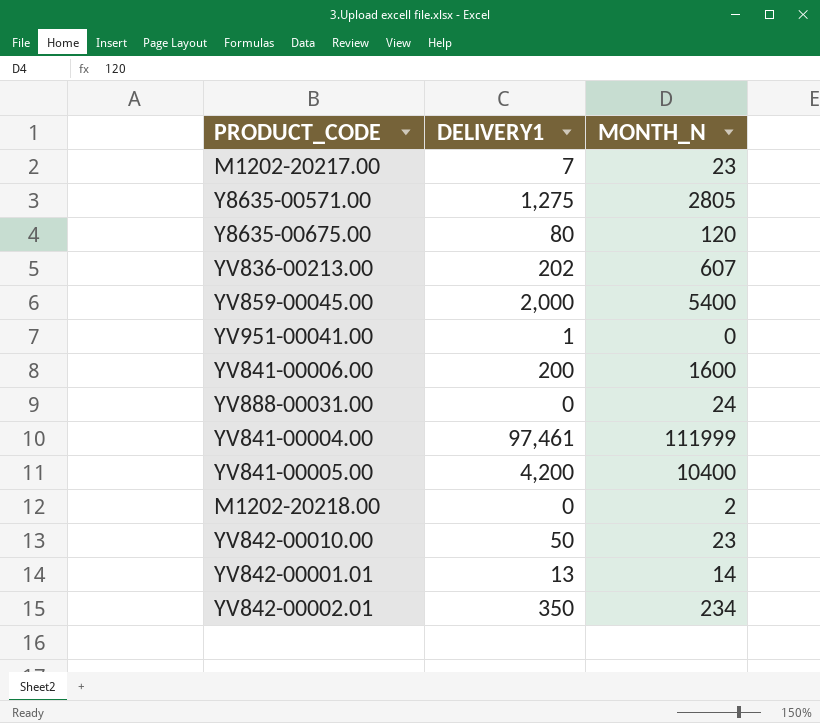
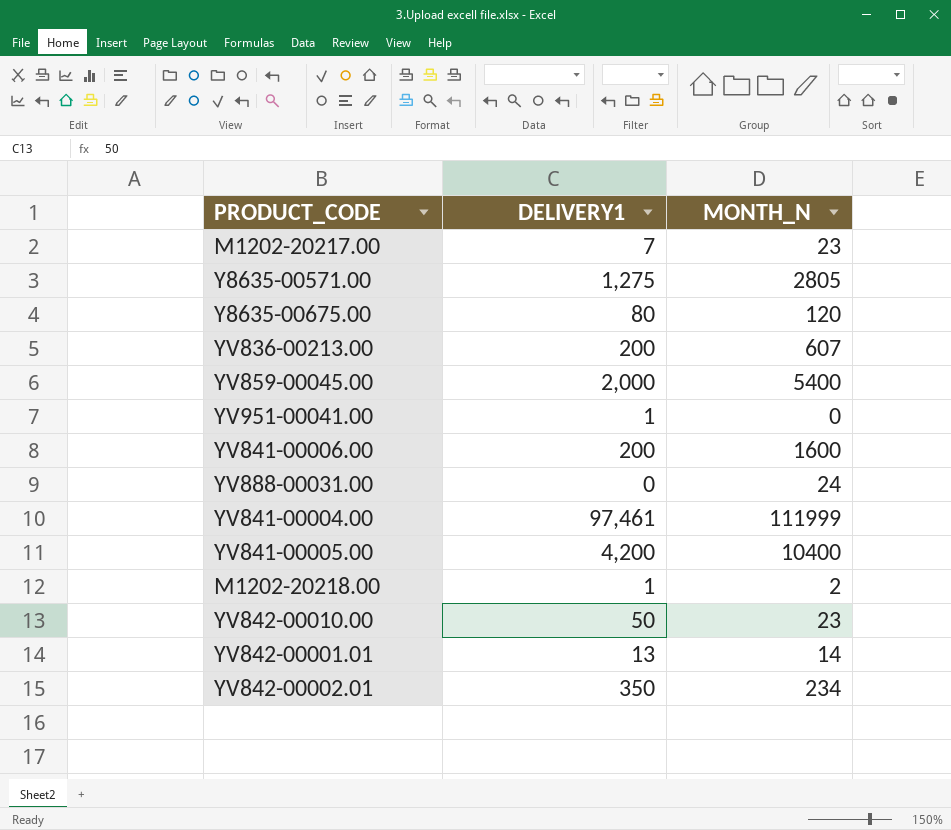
YV836-00213.00 | DELIVERY1: 202 -> 200
M1202-20218.00 | DELIVERY1: 0 -> 1

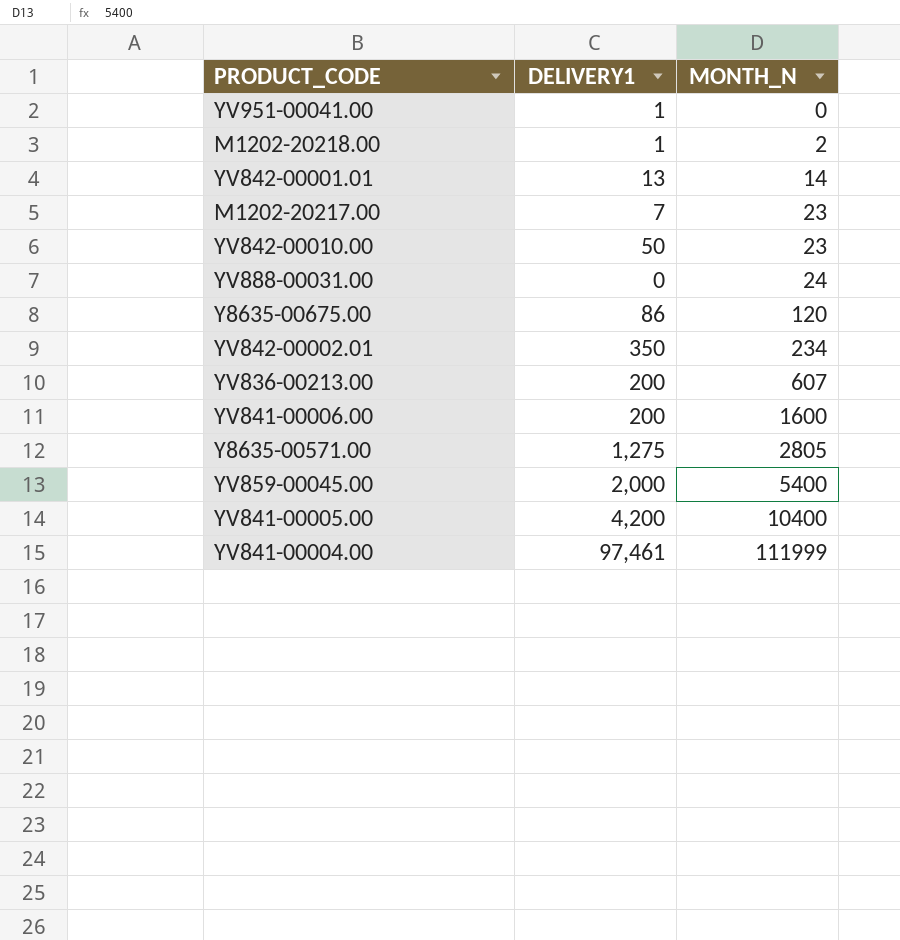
row order: none -> MONTH_N ascending
Y8635-00675.00 | DELIVERY1: 80 -> 86

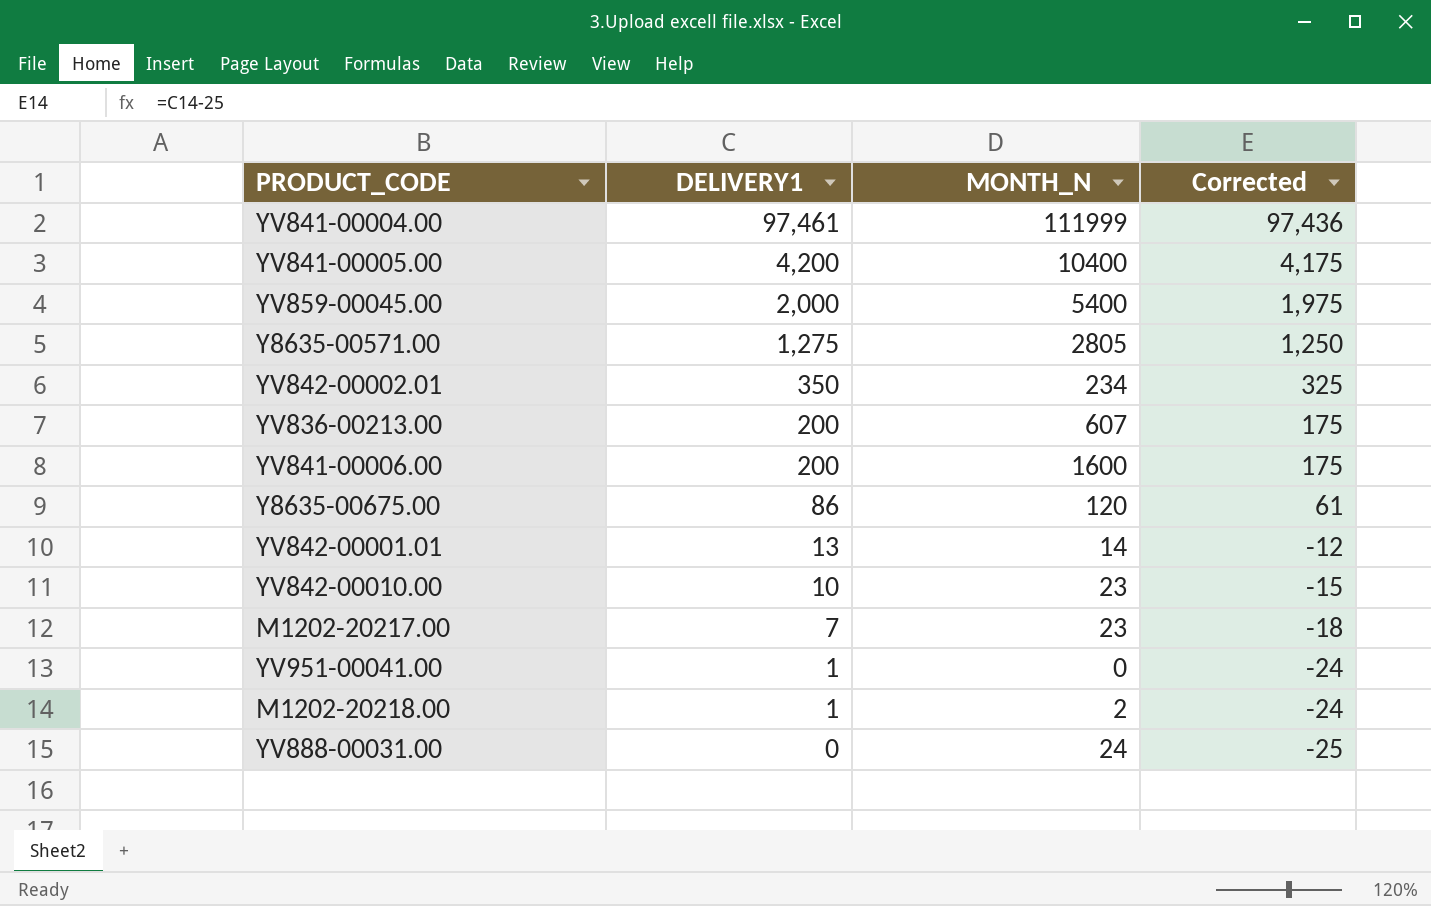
row order: MONTH_N ascending -> DELIVERY1 descending
column Corrected | formula: none -> [DELIVERY1] - 25
YV842-00010.00 | DELIVERY1: 50 -> 10

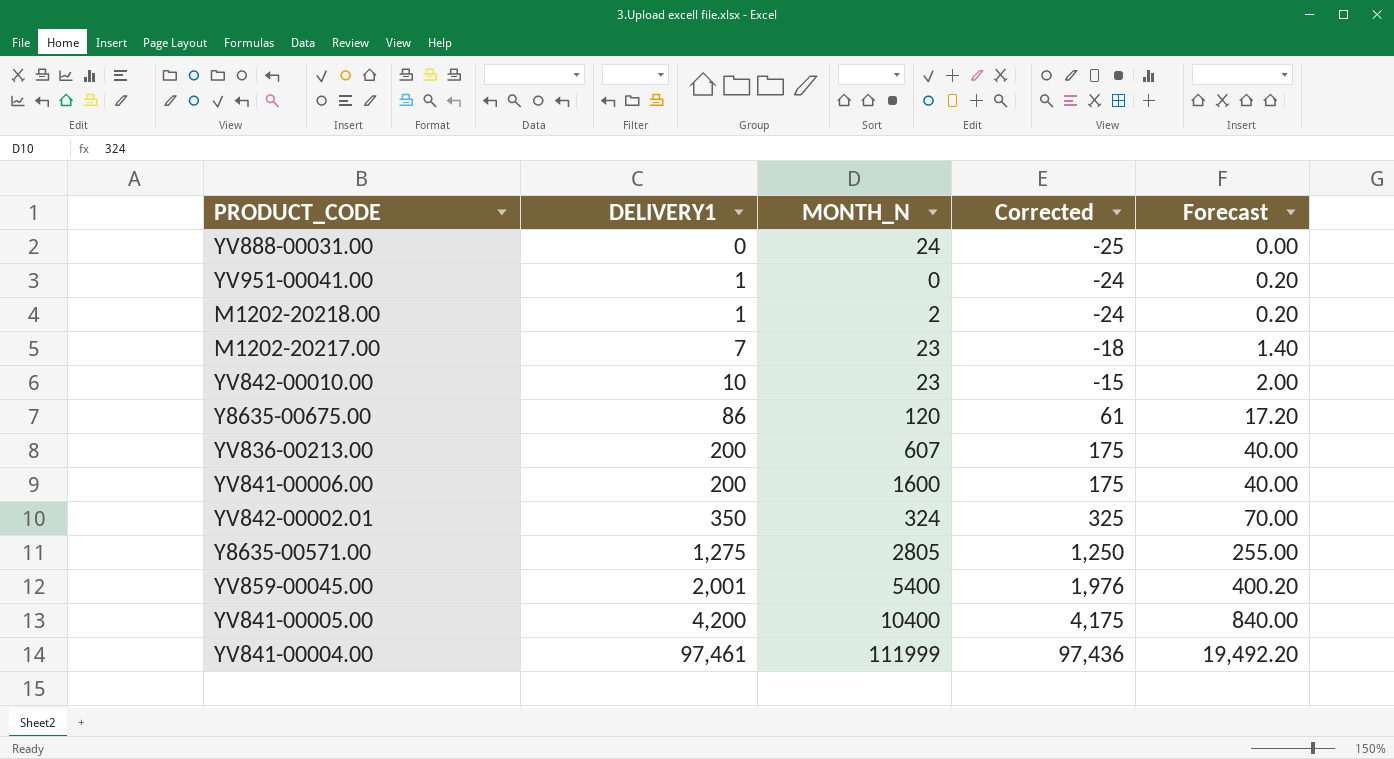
row order: DELIVERY1 descending -> DELIVERY1 ascending
column Forecast | formula: none -> [DELIVERY1] * 0.2
row YV842-00001.01: 13 | 14 | -12 -> none
YV842-00002.01 | MONTH_N: 234 -> 324
YV859-00045.00 | DELIVERY1: 2,000 -> 2,001
YV859-00045.00 | Corrected: 1,975 -> 1,976

